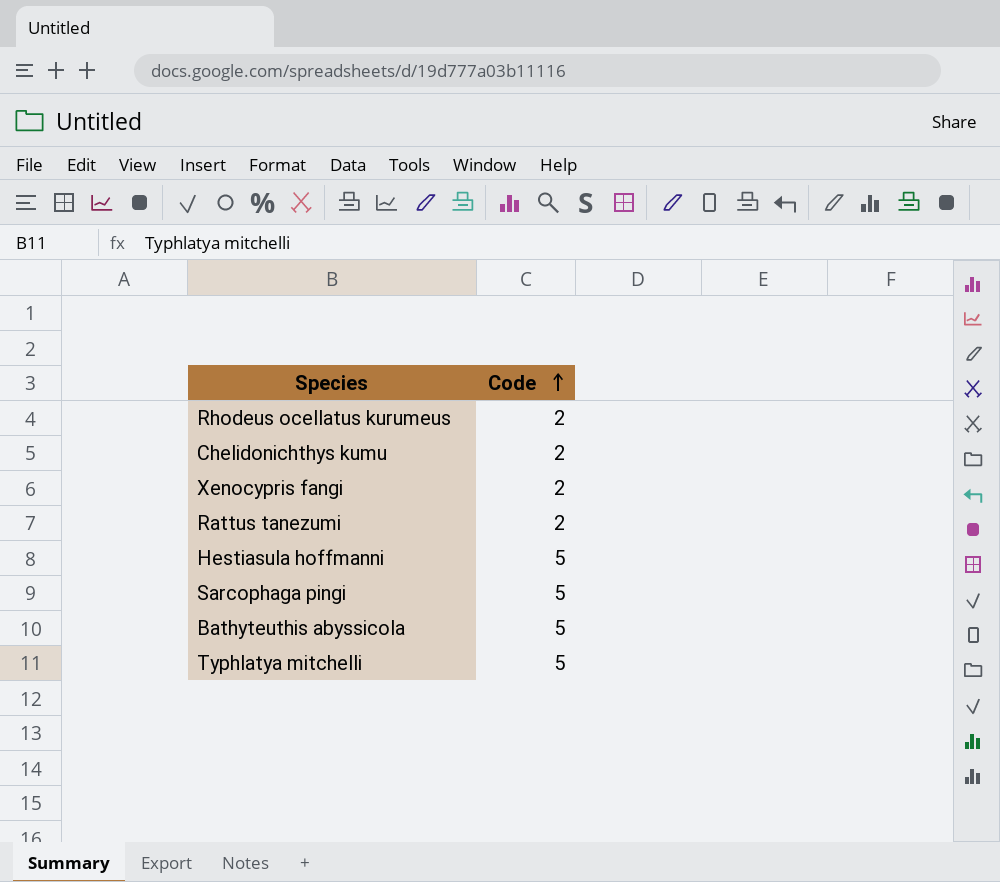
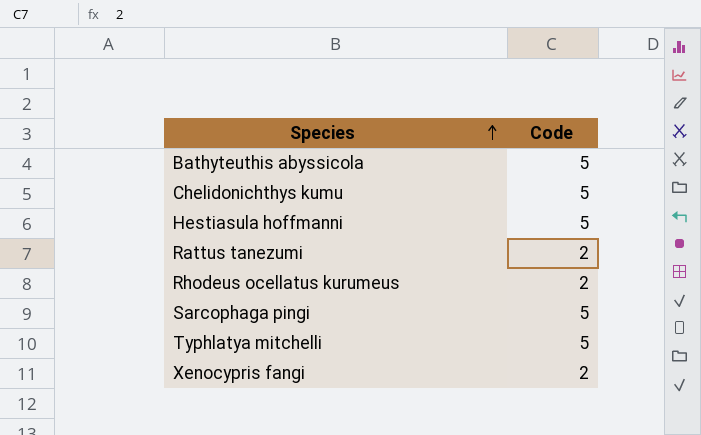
row order: Code ascending -> Species ascending
Chelidonichthys kumu | Code: 2 -> 5

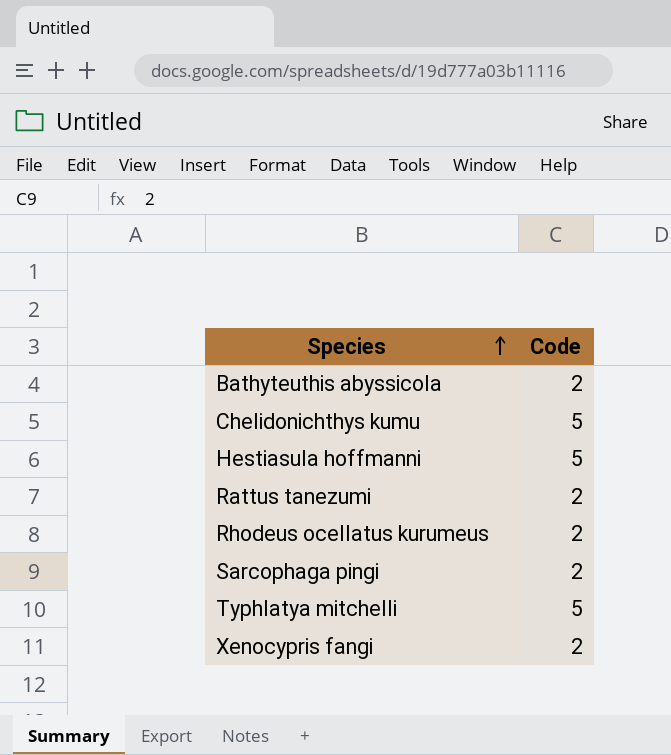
Bathyteuthis abyssicola | Code: 5 -> 2
Sarcophaga pingi | Code: 5 -> 2

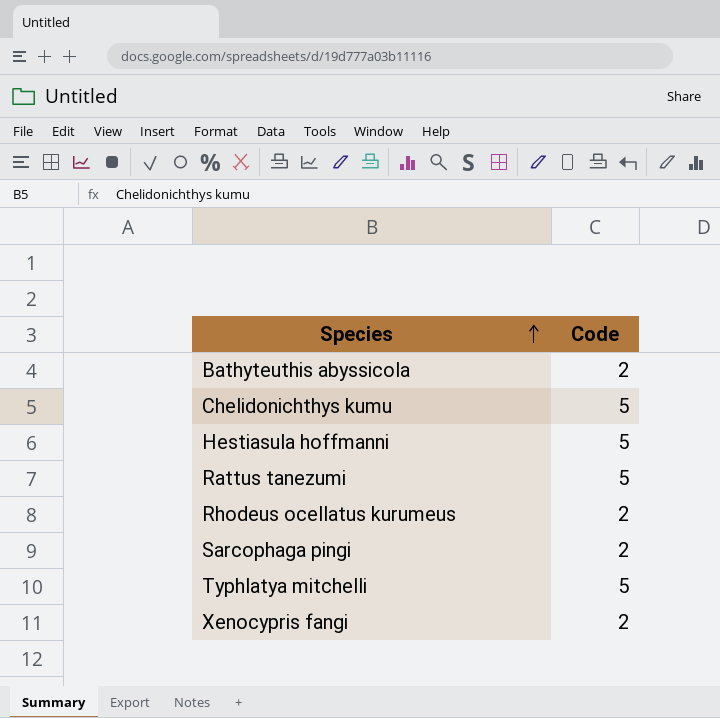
Rattus tanezumi | Code: 2 -> 5

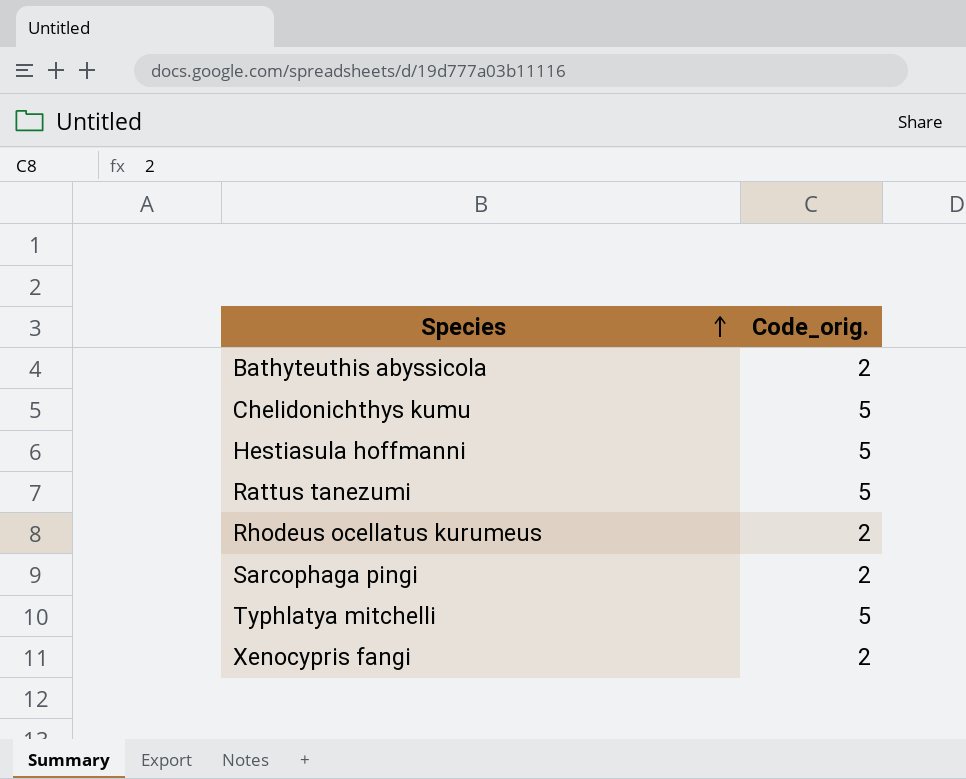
column name: Code -> Code_orig.

